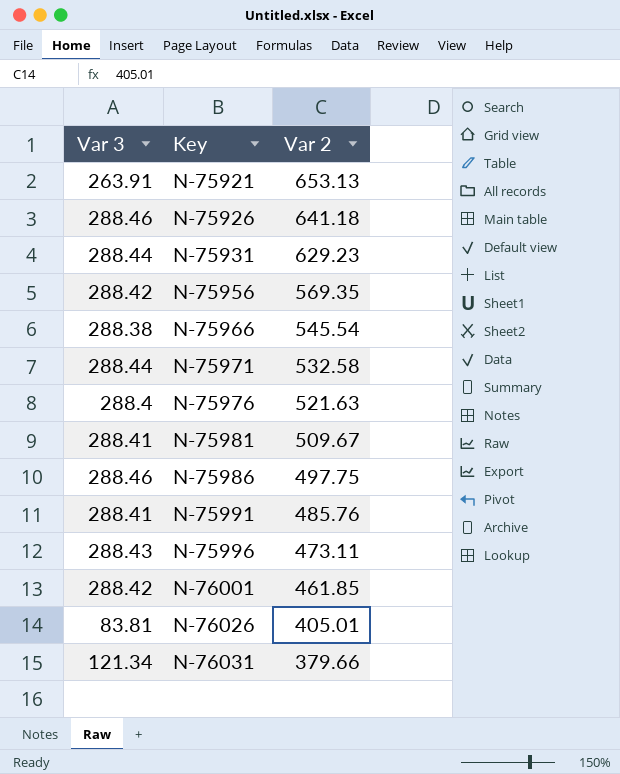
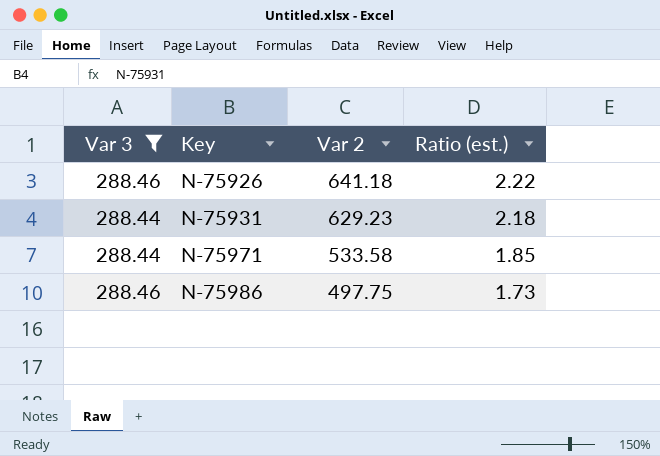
filter: none -> Var 3 >= 288.44
column Ratio (est.) | formula: none -> [Var 2] / [Var 3]
N-75971 | Var 2: 532.58 -> 533.58

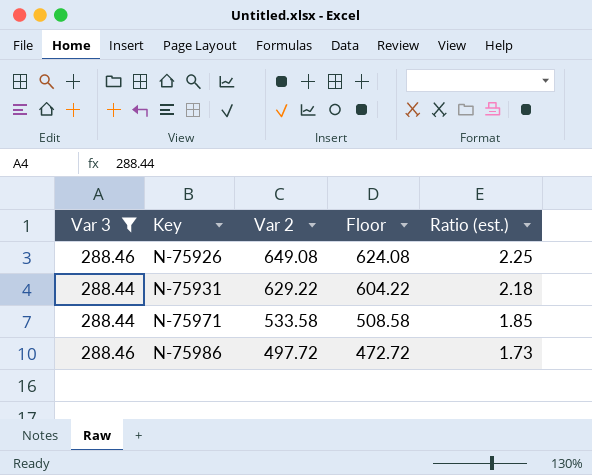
column Floor | formula: none -> [Var 2] - 25
N-75926 | Var 2: 641.18 -> 649.08
N-75926 | Ratio (est.): 2.22 -> 2.25
N-75931 | Var 2: 629.23 -> 629.22
N-75986 | Var 2: 497.75 -> 497.72

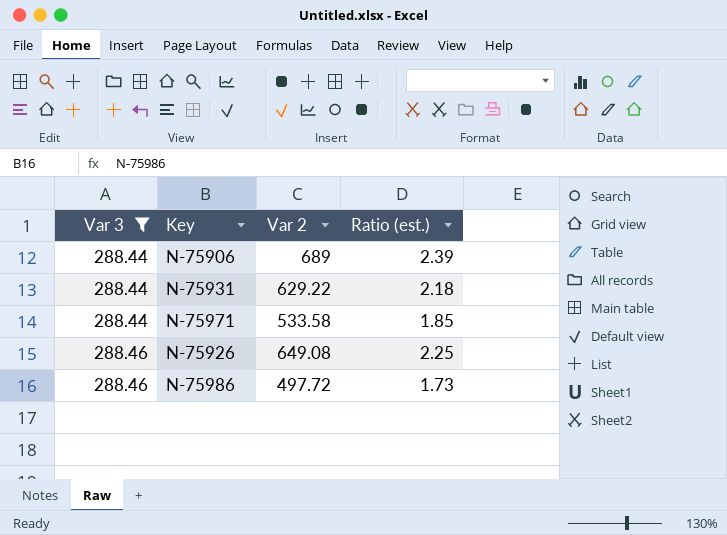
row order: Key ascending -> Var 3 ascending
column Floor | formula: [Var 2] - 25 -> none
row N-75906: none -> 288.44 | 689 | 2.39

